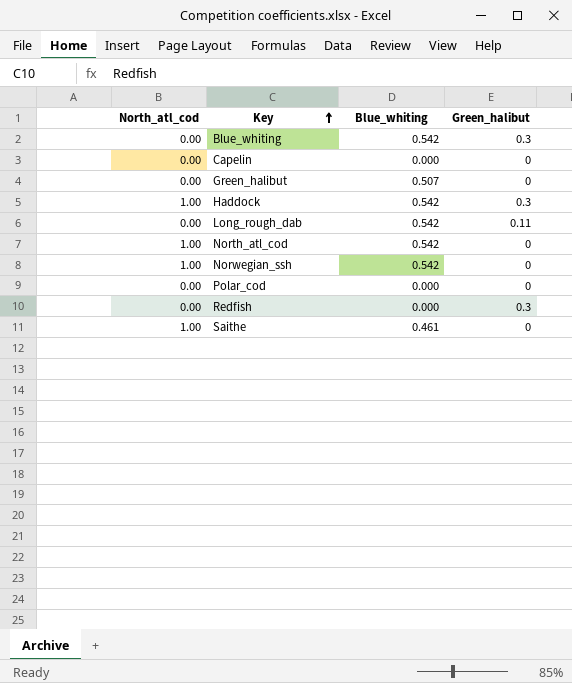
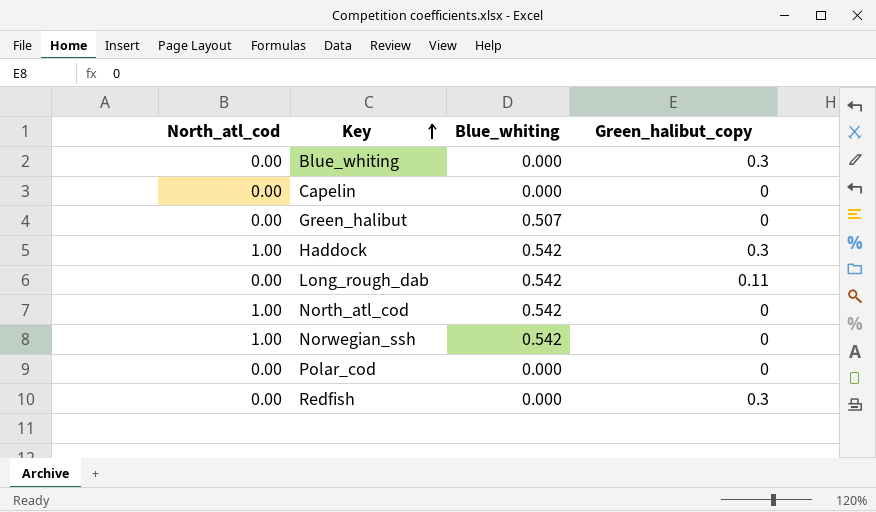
column name: Green_halibut -> Green_halibut_copy
row Saithe: 1.00 | 0.461 | 0 -> none
Blue_whiting | Blue_whiting: 0.542 -> 0.000

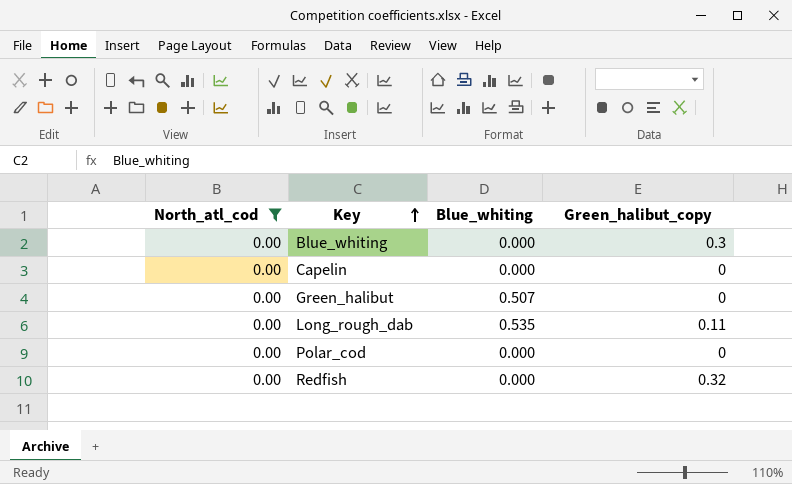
filter: none -> North_atl_cod = 0.00
Long_rough_dab | Blue_whiting: 0.542 -> 0.535
Redfish | Green_halibut_copy: 0.3 -> 0.32

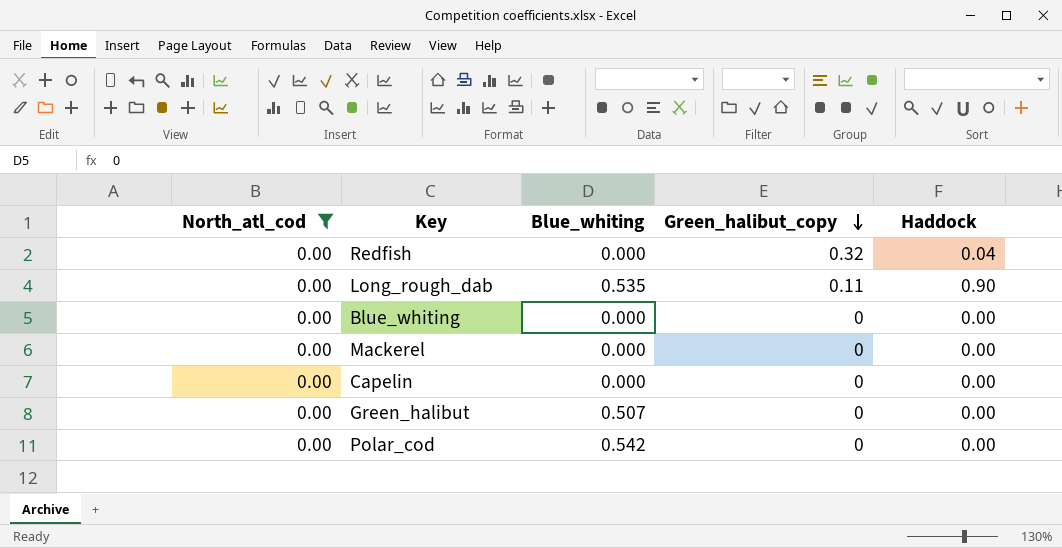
row order: Key ascending -> Green_halibut_copy descending
column Haddock | position: none -> 5
Blue_whiting | Green_halibut_copy: 0.3 -> 0
row Mackerel: none -> 0.00 | 0.000 | 0 | 0.00
Polar_cod | Blue_whiting: 0.000 -> 0.542

